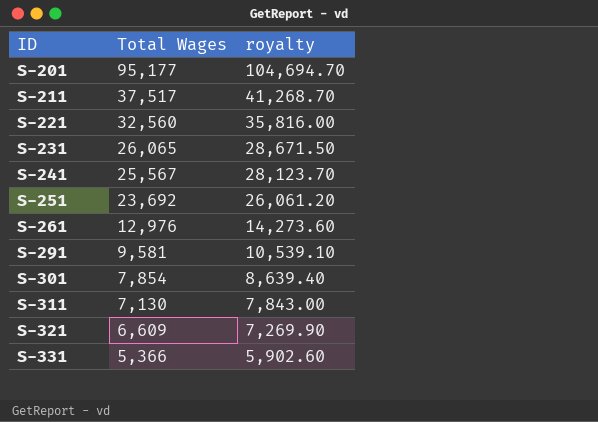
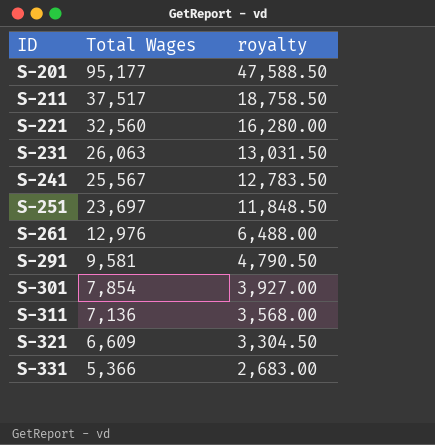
column royalty | formula: [Total Wages] * 1.1 -> [Total Wages] * 0.5
S-231 | Total Wages: 26,065 -> 26,063
S-251 | Total Wages: 23,692 -> 23,697
S-311 | Total Wages: 7,130 -> 7,136

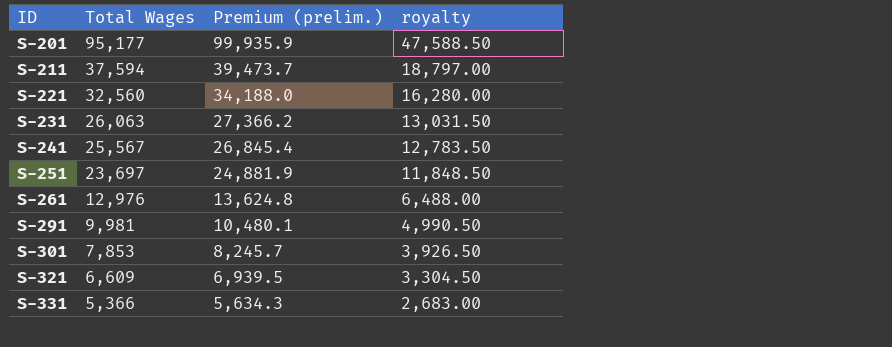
column Premium (prelim.) | formula: none -> [Total Wages] * 1.05
row S-311: 7,136 | 3,568.00 -> none
S-211 | Total Wages: 37,517 -> 37,594
S-211 | royalty: 18,758.50 -> 18,797.00
S-291 | Total Wages: 9,581 -> 9,981
S-291 | royalty: 4,790.50 -> 4,990.50
S-301 | Total Wages: 7,854 -> 7,853
S-301 | royalty: 3,927.00 -> 3,926.50

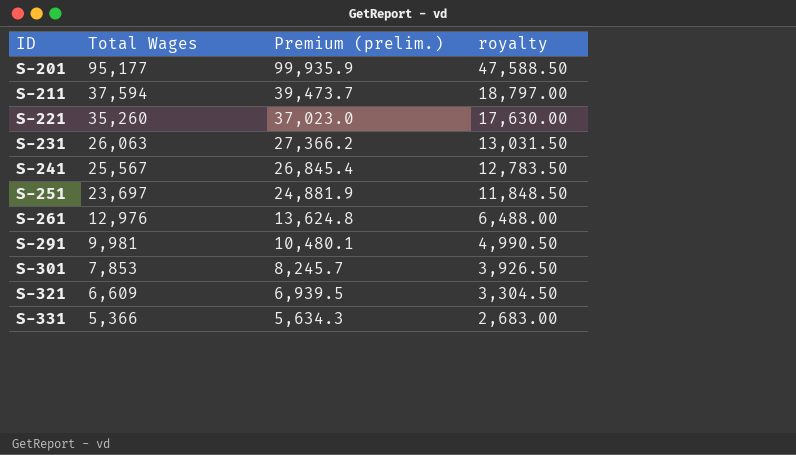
S-221 | Total Wages: 32,560 -> 35,260
S-221 | Premium (prelim.): 34,188.0 -> 37,023.0
S-221 | royalty: 16,280.00 -> 17,630.00

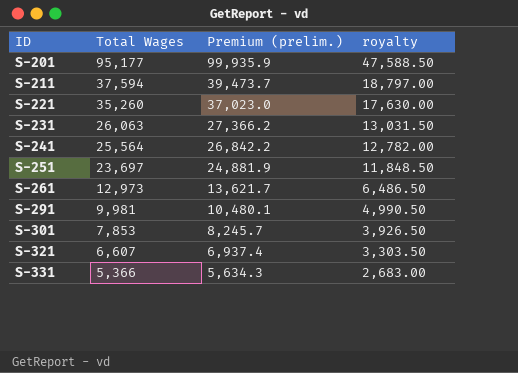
S-241 | Total Wages: 25,567 -> 25,564
S-241 | Premium (prelim.): 26,845.4 -> 26,842.2
S-241 | royalty: 12,783.50 -> 12,782.00
S-261 | Total Wages: 12,976 -> 12,973
S-261 | Premium (prelim.): 13,624.8 -> 13,621.7
S-261 | royalty: 6,488.00 -> 6,486.50
S-321 | Total Wages: 6,609 -> 6,607
S-321 | Premium (prelim.): 6,939.5 -> 6,937.4
S-321 | royalty: 3,304.50 -> 3,303.50

